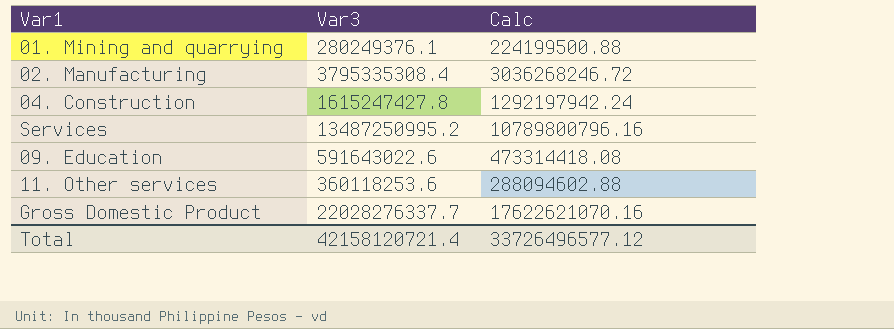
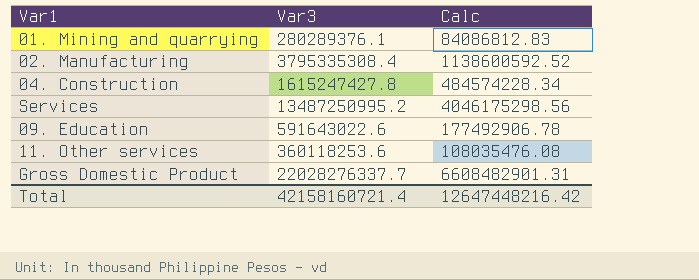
column Calc | formula: [Var3] * 0.8 -> [Var3] * 0.3
01. Mining and quarrying | Var3: 280249376.1 -> 280289376.1
Total | Var3: 42158120721.4 -> 42158160721.4
Total | Calc: 33726496577.12 -> 12647448216.42

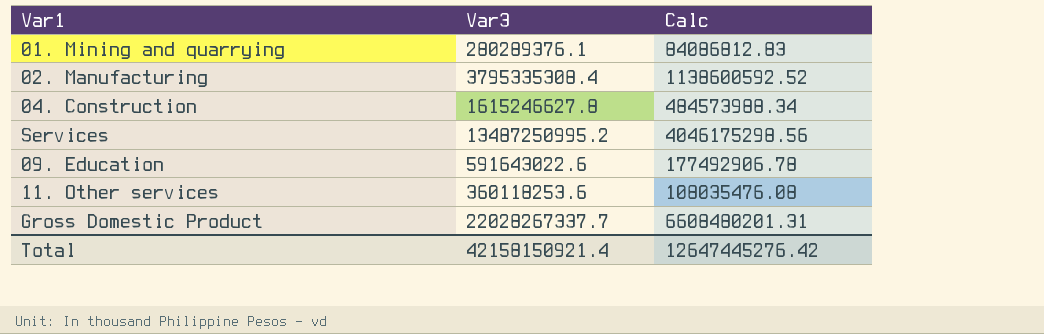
04. Construction | Var3: 1615247427.8 -> 1615246627.8
04. Construction | Calc: 484574228.34 -> 484573988.34
Gross Domestic Product | Var3: 22028276337.7 -> 22028267337.7
Gross Domestic Product | Calc: 6608482901.31 -> 6608480201.31
Total | Var3: 42158160721.4 -> 42158150921.4
Total | Calc: 12647448216.42 -> 12647445276.42

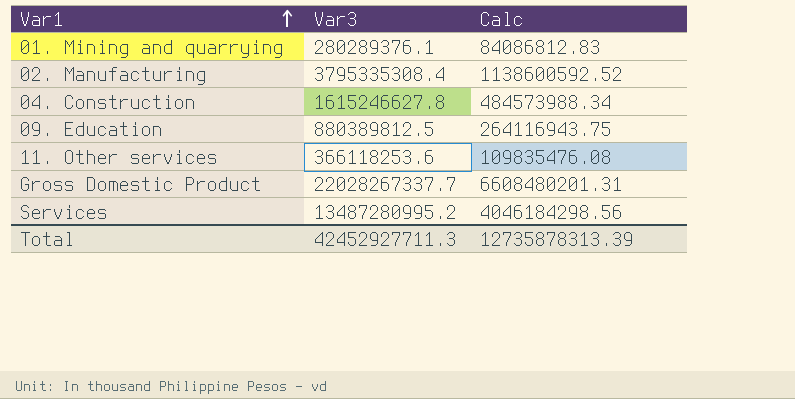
row order: none -> Var1 ascending
09. Education | Var3: 591643022.6 -> 880389812.5
09. Education | Calc: 177492906.78 -> 264116943.75
11. Other services | Var3: 360118253.6 -> 366118253.6
11. Other services | Calc: 108035476.08 -> 109835476.08
Services | Var3: 13487250995.2 -> 13487280995.2
Services | Calc: 4046175298.56 -> 4046184298.56
Total | Var3: 42158150921.4 -> 42452927711.3
Total | Calc: 12647445276.42 -> 12735878313.39

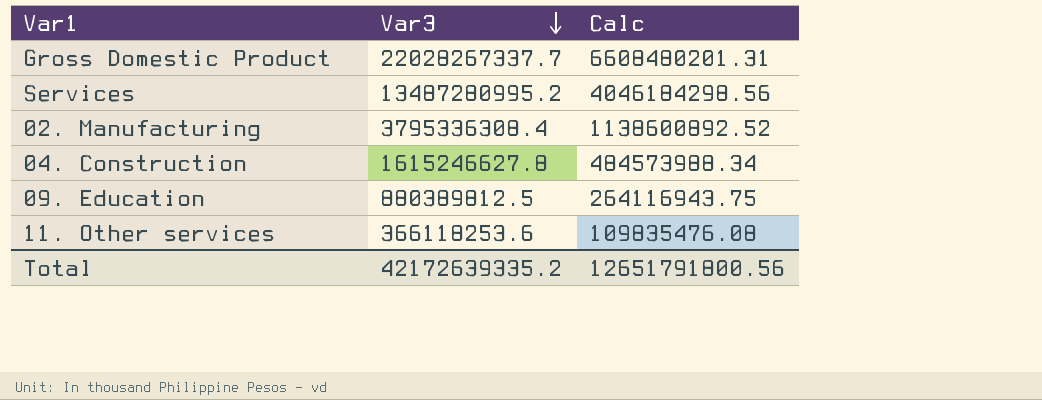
row order: Var1 ascending -> Var3 descending
row 01. Mining and quarrying: 280289376.1 | 84086812.83 -> none
02. Manufacturing | Var3: 3795335308.4 -> 3795336308.4
02. Manufacturing | Calc: 1138600592.52 -> 1138600892.52
Total | Var3: 42452927711.3 -> 42172639335.2
Total | Calc: 12735878313.39 -> 12651791800.56

